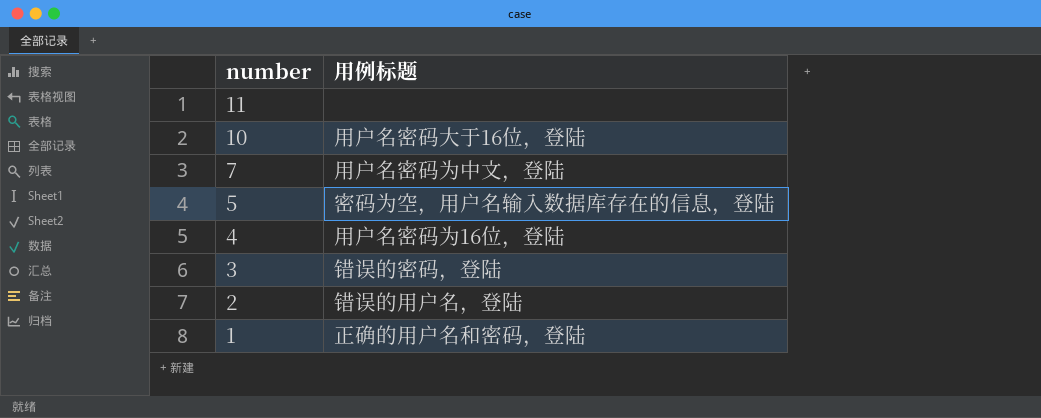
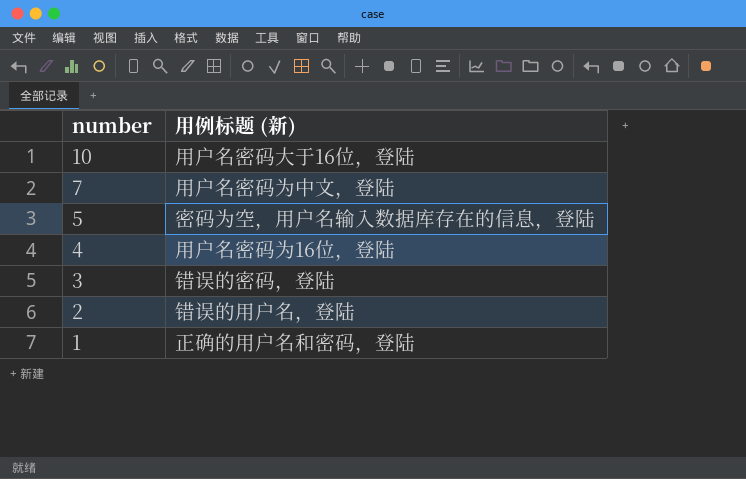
column name: 用例标题 -> 用例标题 (新)
row 11: none -> none

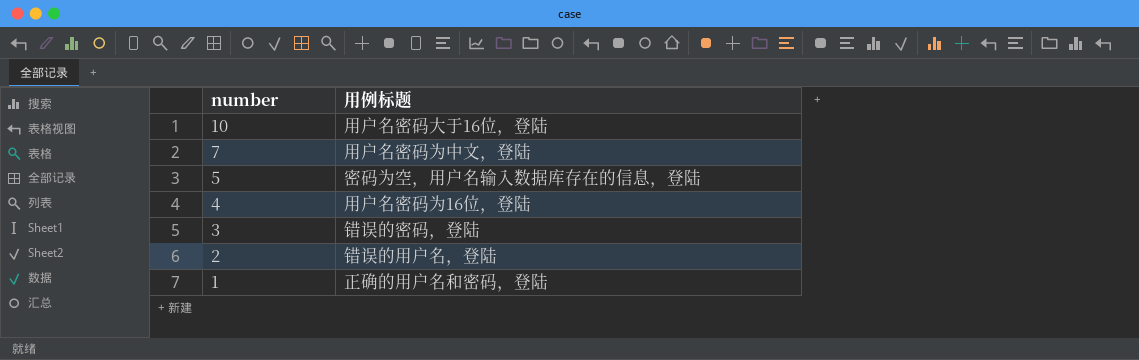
column name: 用例标题 (新) -> 用例标题

